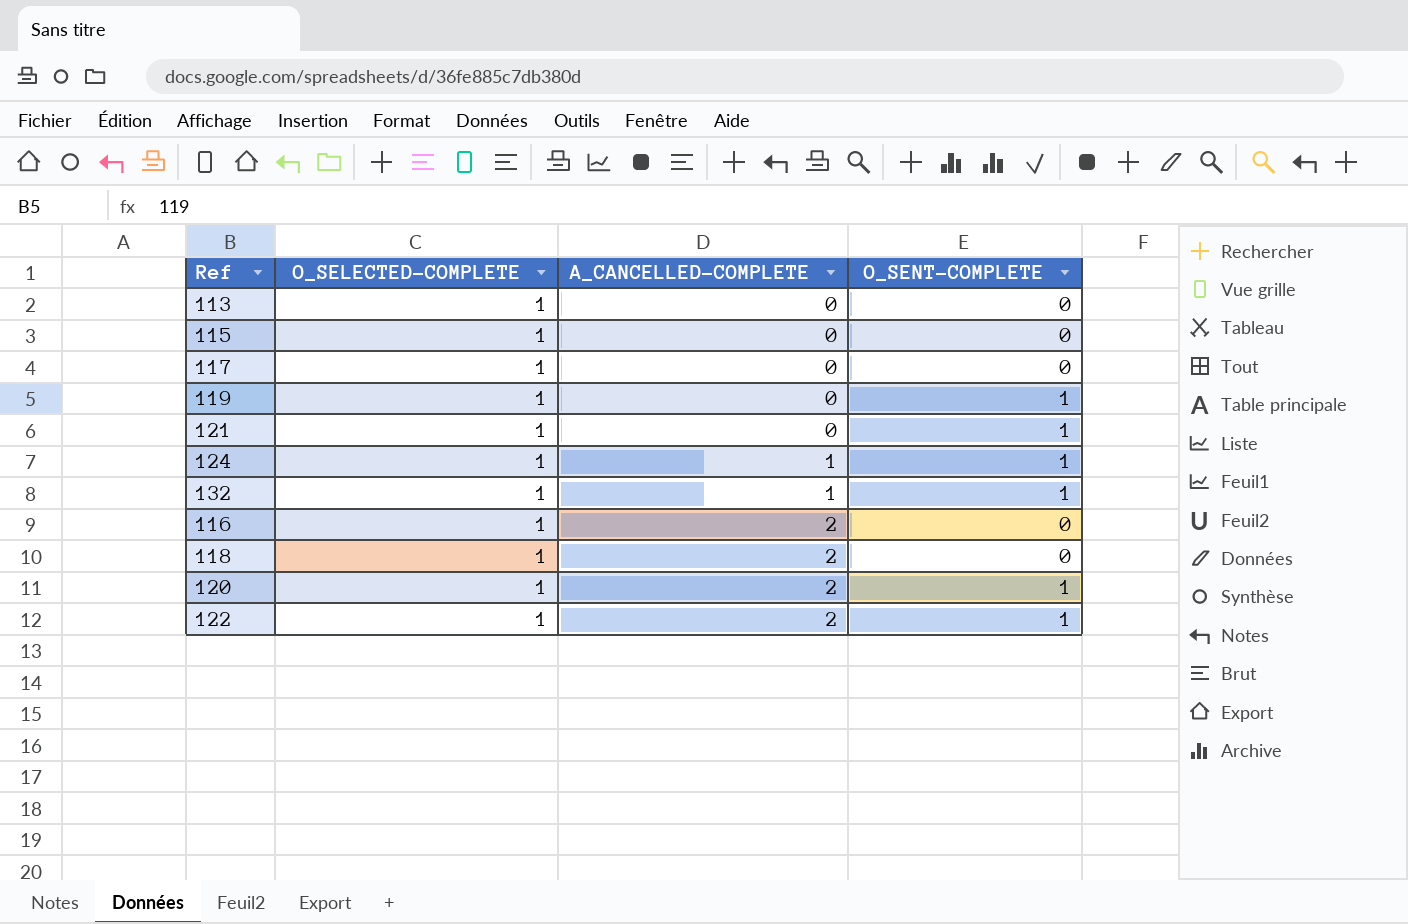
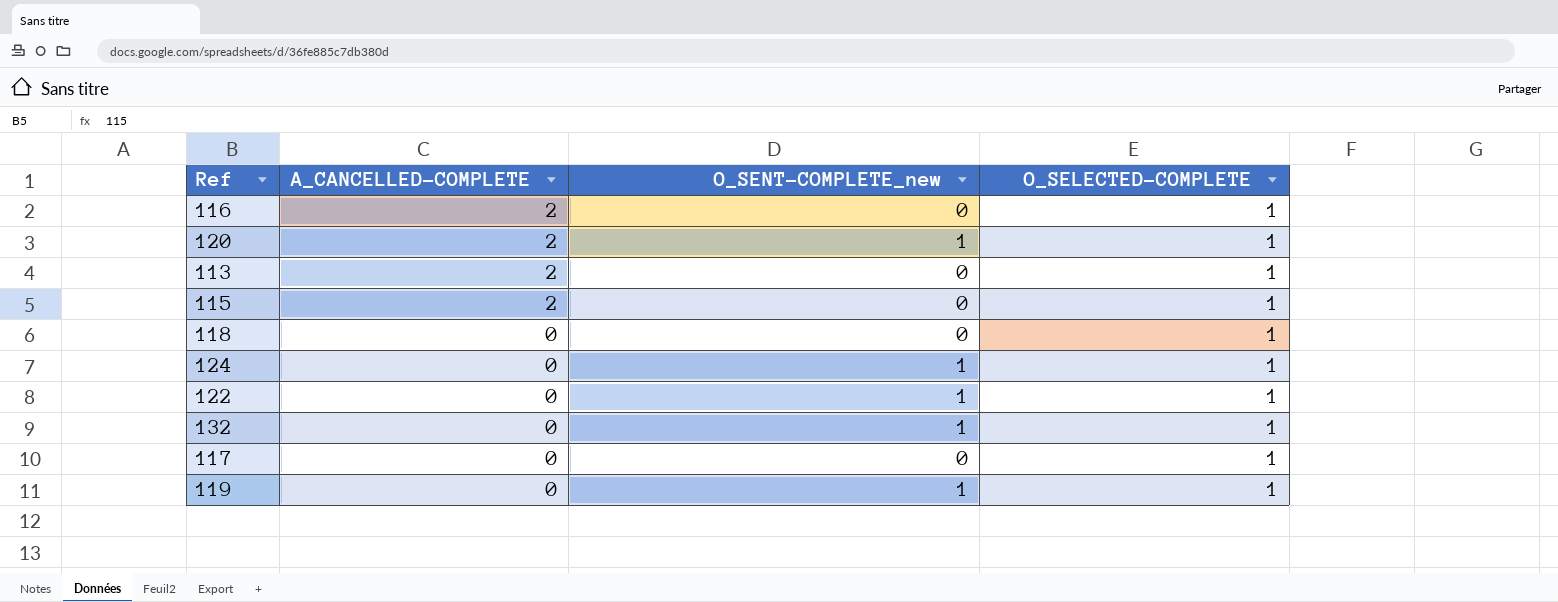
row order: A_CANCELLED-COMPLETE ascending -> A_CANCELLED-COMPLETE descending
column name: O_SENT-COMPLETE -> O_SENT-COMPLETE_new
column O_SELECTED-COMPLETE | position: 2 -> 4
row 121: 1 | 0 | 1 -> none
113 | A_CANCELLED-COMPLETE: 0 -> 2
115 | A_CANCELLED-COMPLETE: 0 -> 2
118 | A_CANCELLED-COMPLETE: 2 -> 0
124 | A_CANCELLED-COMPLETE: 1 -> 0
122 | A_CANCELLED-COMPLETE: 2 -> 0
132 | A_CANCELLED-COMPLETE: 1 -> 0

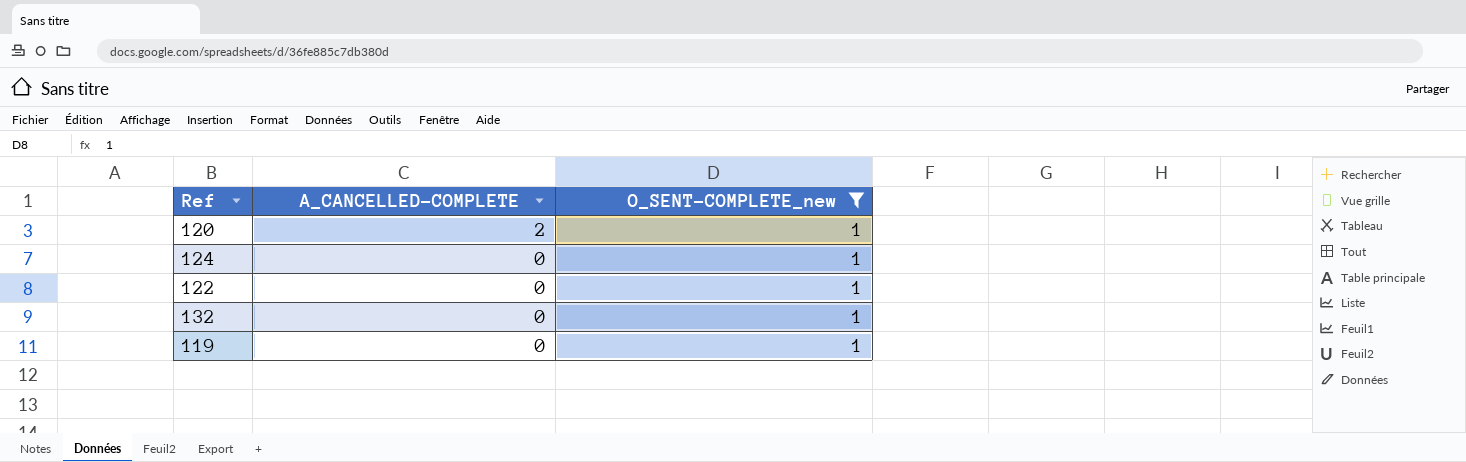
filter: none -> O_SENT-COMPLETE_new = 1
column O_SELECTED-COMPLETE | position: 4 -> none

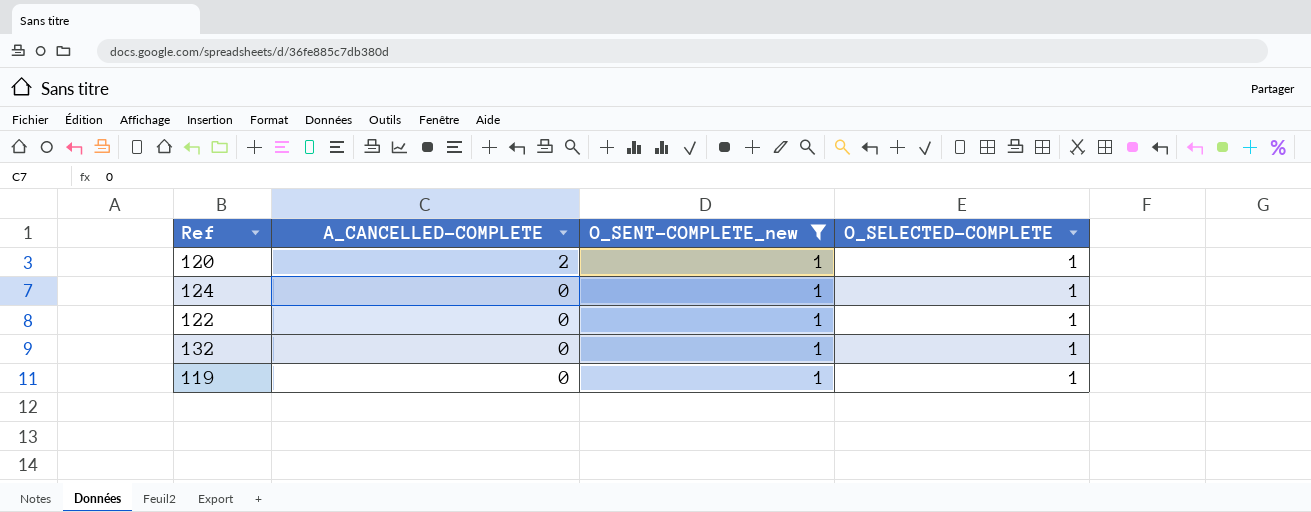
column O_SELECTED-COMPLETE | position: none -> 4

